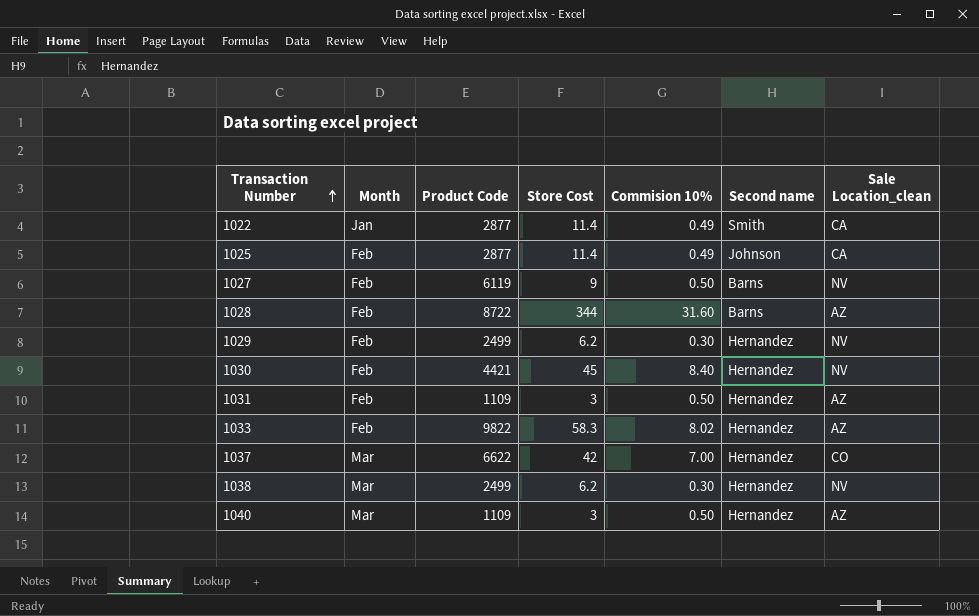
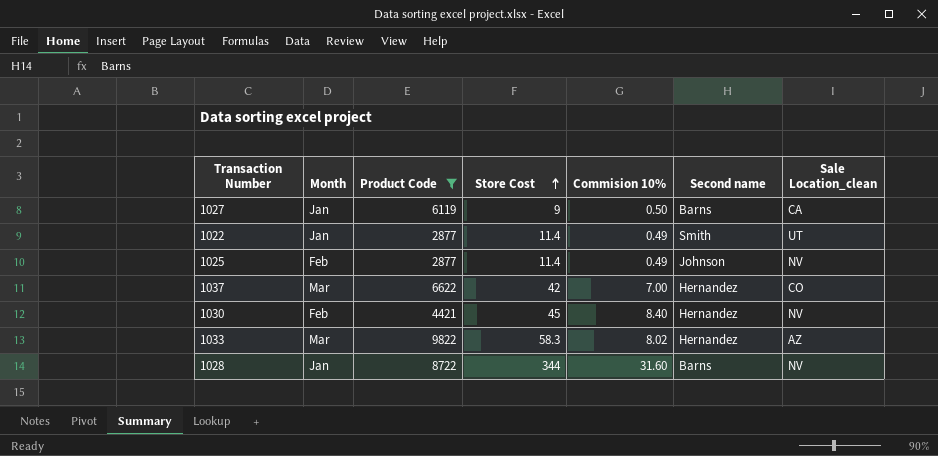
filter: none -> Product Code >= 2877
row order: Transaction Number ascending -> Store Cost ascending
1027 | Month: Feb -> Jan
1027 | Sale Location_clean: NV -> CA
1022 | Sale Location_clean: CA -> UT
1025 | Sale Location_clean: CA -> NV
1033 | Month: Feb -> Mar
1028 | Month: Feb -> Jan
1028 | Sale Location_clean: AZ -> NV

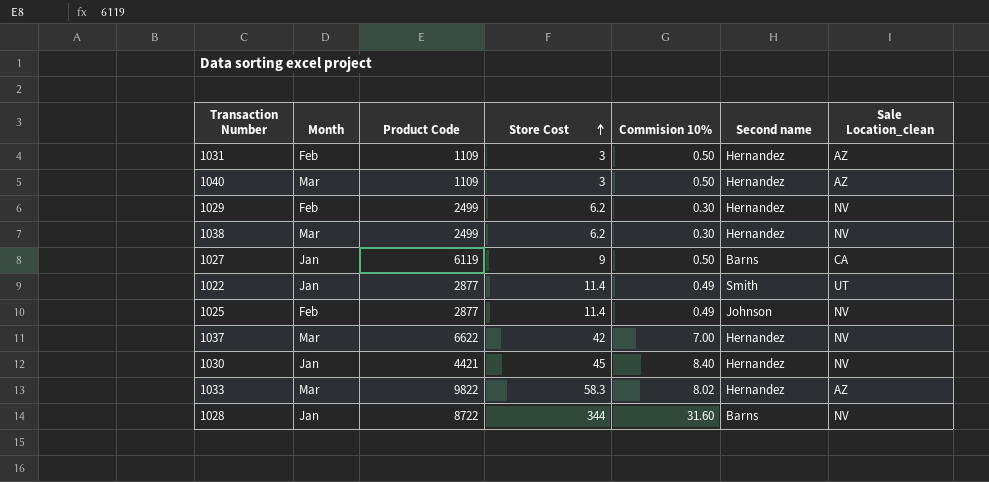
filter: Product Code >= 2877 -> none
1037 | Sale Location_clean: CO -> NV
1030 | Month: Feb -> Jan

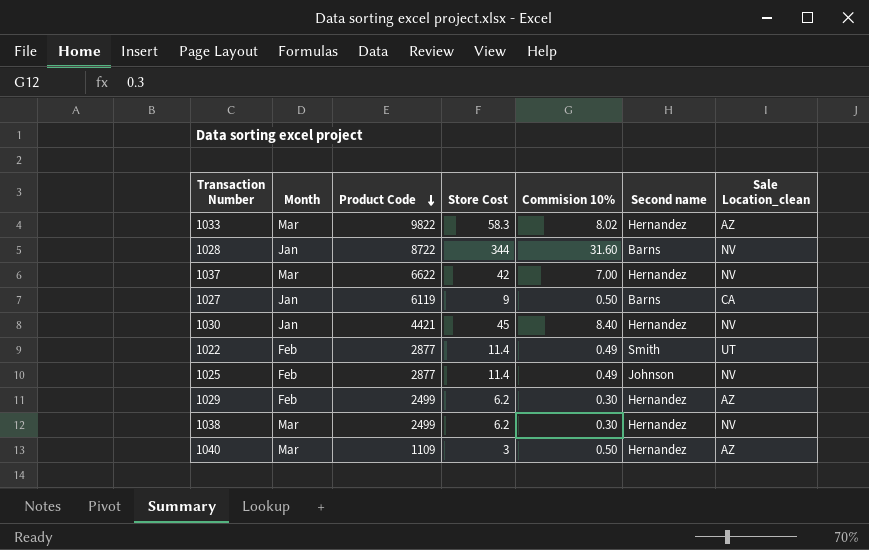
row order: Store Cost ascending -> Product Code descending
row 1031: Feb | 1109 | 3 | 0.50 | Hernandez | AZ -> none
1022 | Month: Jan -> Feb
1029 | Sale Location_clean: NV -> AZ

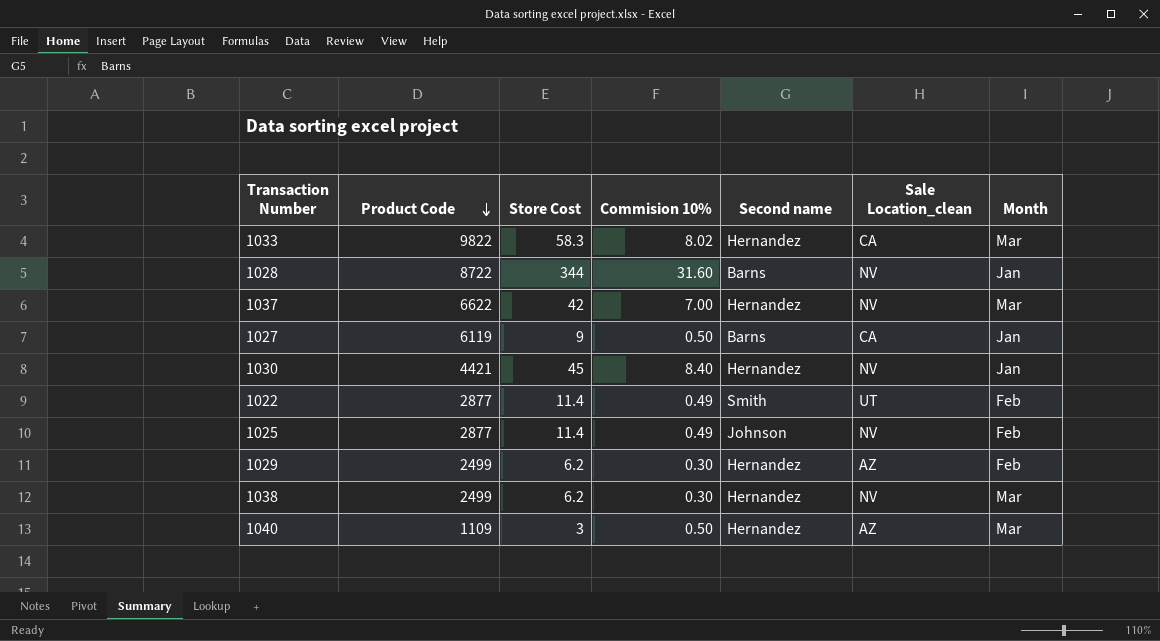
column Month | position: 2 -> 7
1033 | Sale Location_clean: AZ -> CA

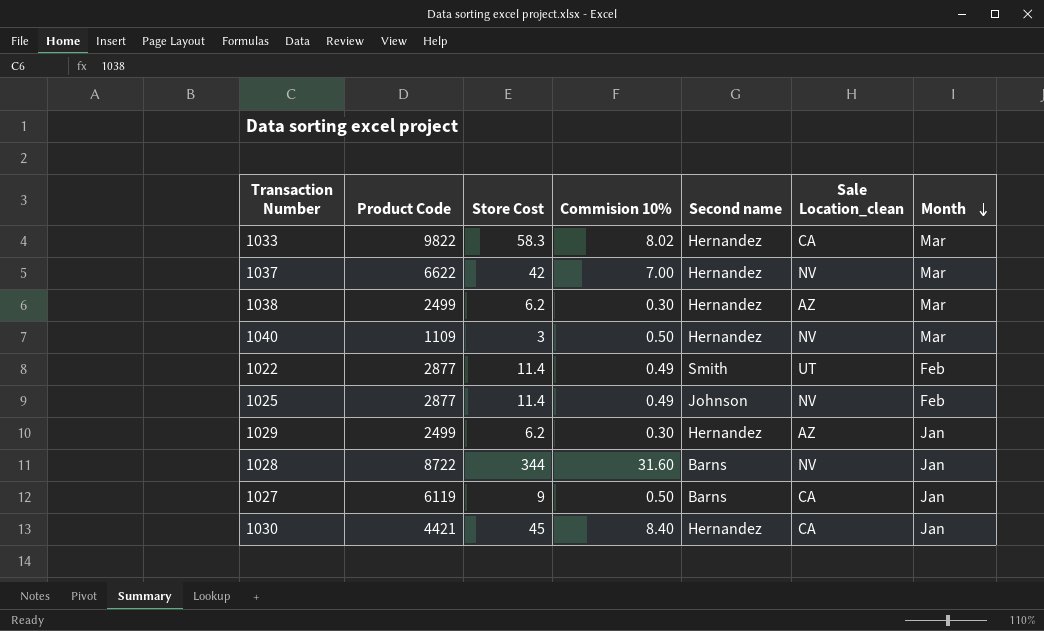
row order: Product Code descending -> Month descending
1038 | Sale Location_clean: NV -> AZ
1040 | Sale Location_clean: AZ -> NV
1029 | Month: Feb -> Jan
1030 | Sale Location_clean: NV -> CA

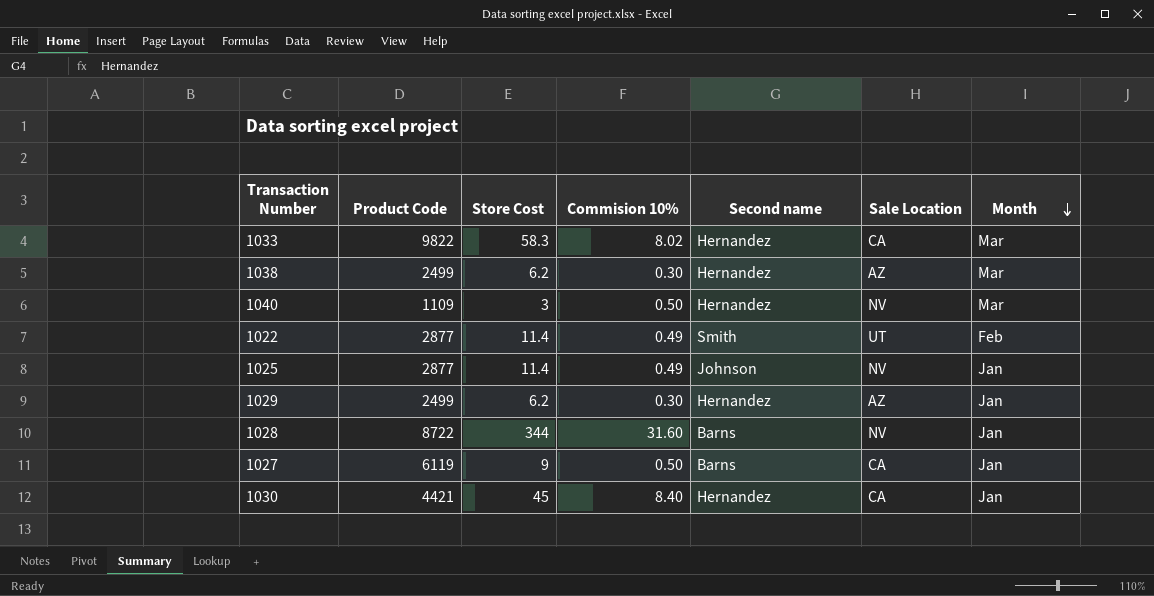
column name: Sale Location_clean -> Sale Location
row 1037: 6622 | 42 | 7.00 | Hernandez | NV | Mar -> none
1025 | Month: Feb -> Jan

